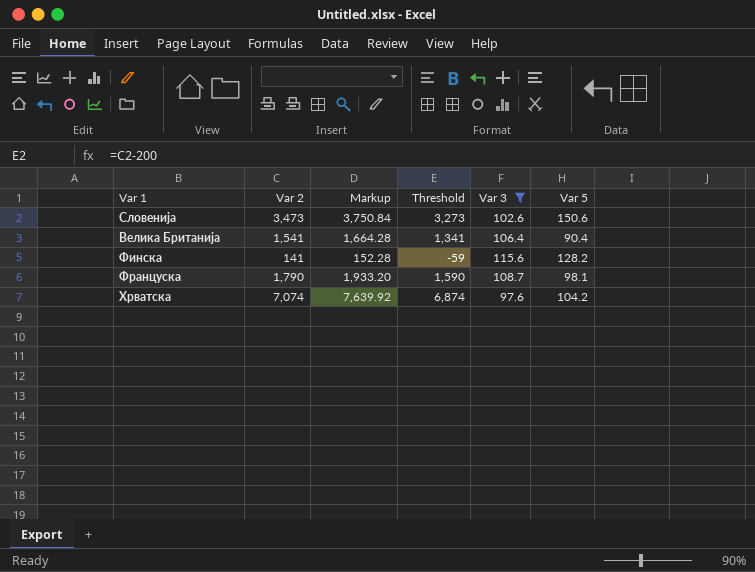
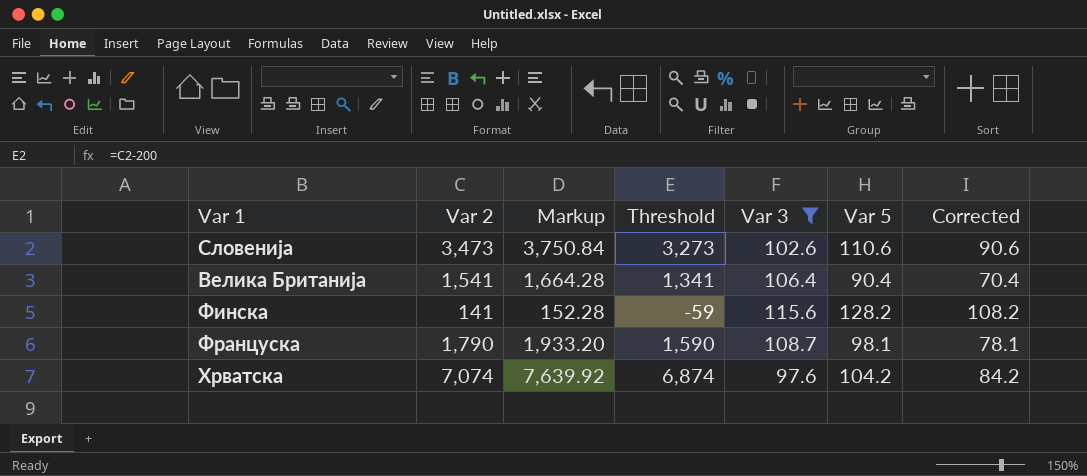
column Corrected | formula: none -> [Var 5] - 20
Словенија | Var 5: 150.6 -> 110.6

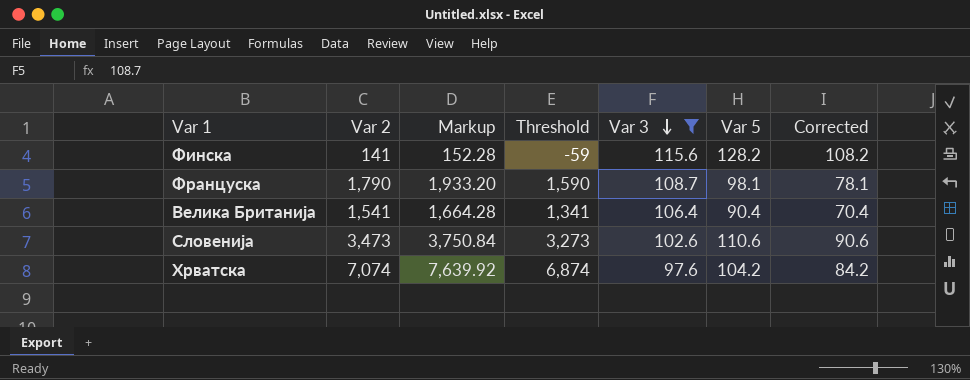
row order: none -> Var 3 descending

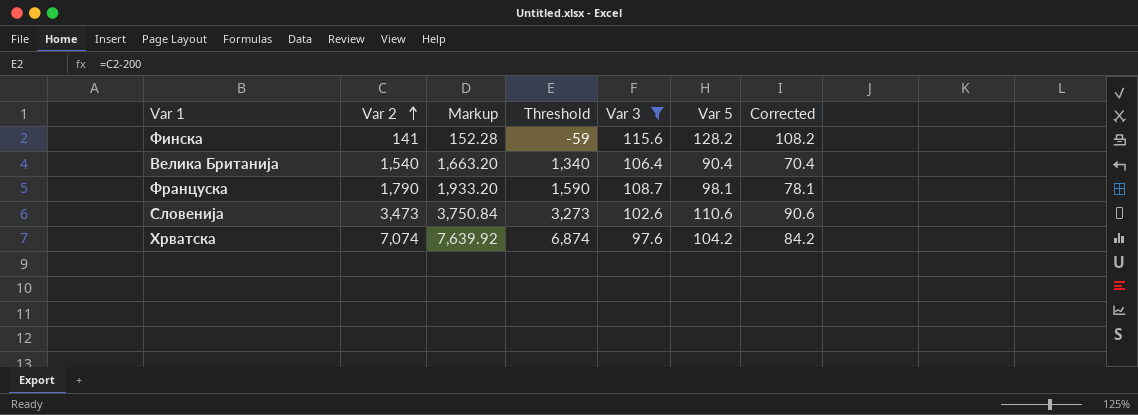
row order: Var 3 descending -> Var 2 ascending
Велика Британија | Var 2: 1,541 -> 1,540
Велика Британија | Markup: 1,664.28 -> 1,663.20
Велика Британија | Threshold: 1,341 -> 1,340

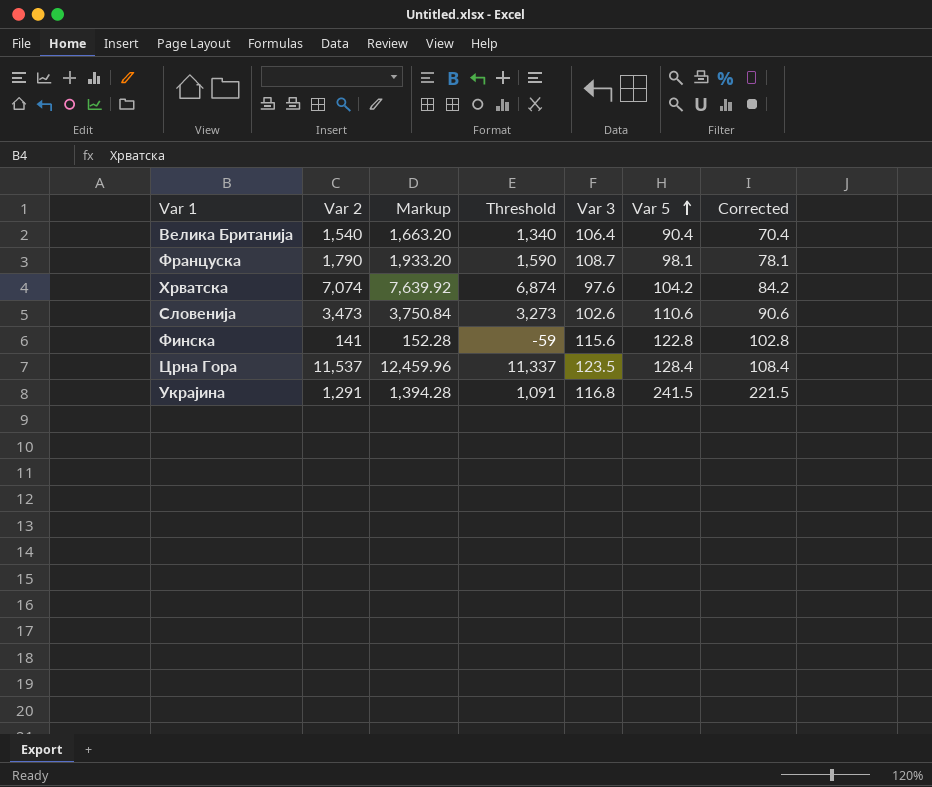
filter: Var 3 <= 115.6 -> none
row order: Var 2 ascending -> Var 5 ascending
Финска | Var 5: 128.2 -> 122.8
Финска | Corrected: 108.2 -> 102.8

